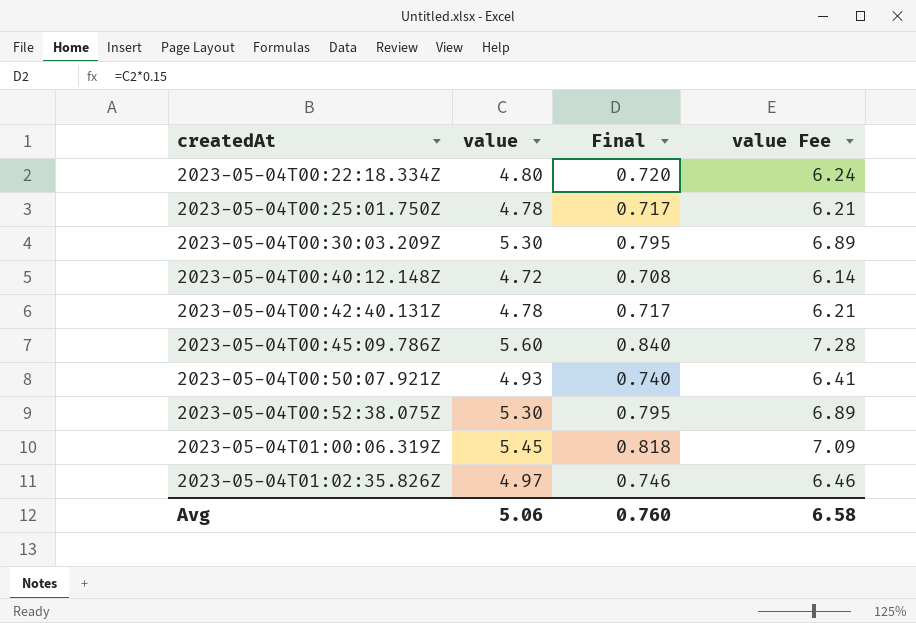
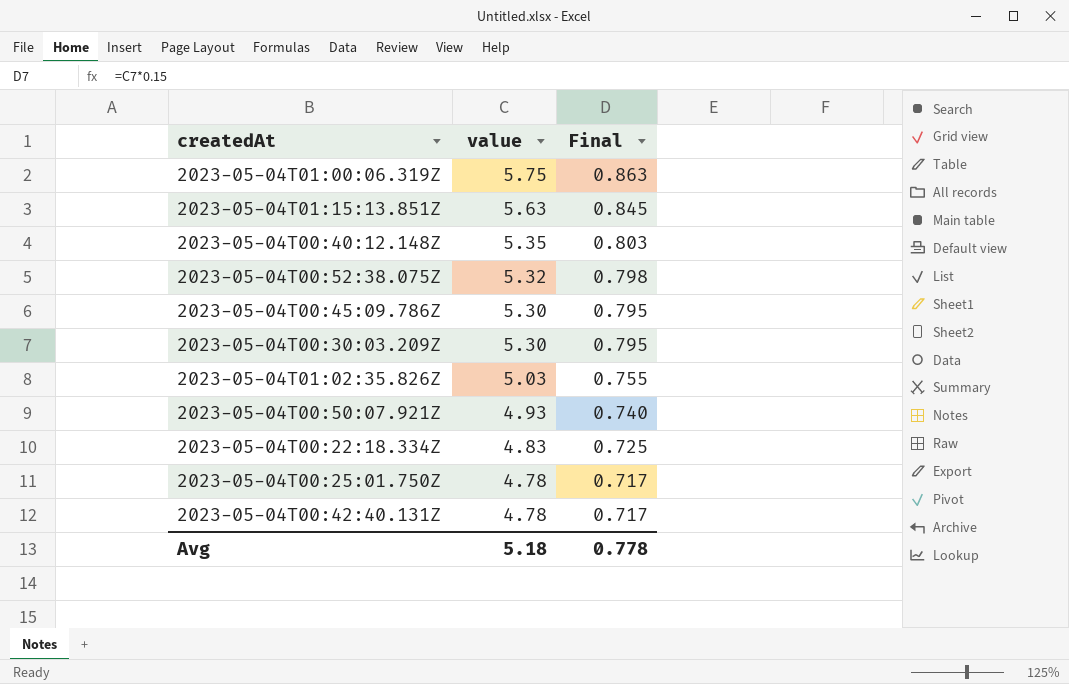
row order: createdAt ascending -> value descending
column value Fee | formula: [value] * 1.3 -> none
2023-05-04T01:00:06.319Z | value: 5.45 -> 5.75
2023-05-04T01:00:06.319Z | Final: 0.818 -> 0.863
row 2023-05-04T01:15:13.851Z: none -> 5.63 | 0.845
2023-05-04T00:40:12.148Z | value: 4.72 -> 5.35
2023-05-04T00:40:12.148Z | Final: 0.708 -> 0.803
2023-05-04T00:52:38.075Z | value: 5.30 -> 5.32
2023-05-04T00:52:38.075Z | Final: 0.795 -> 0.798
2023-05-04T00:45:09.786Z | value: 5.60 -> 5.30
2023-05-04T00:45:09.786Z | Final: 0.840 -> 0.795
2023-05-04T01:02:35.826Z | value: 4.97 -> 5.03
2023-05-04T01:02:35.826Z | Final: 0.746 -> 0.755
2023-05-04T00:22:18.334Z | value: 4.80 -> 4.83
2023-05-04T00:22:18.334Z | Final: 0.720 -> 0.725
Avg | value: 5.06 -> 5.18
Avg | Final: 0.760 -> 0.778

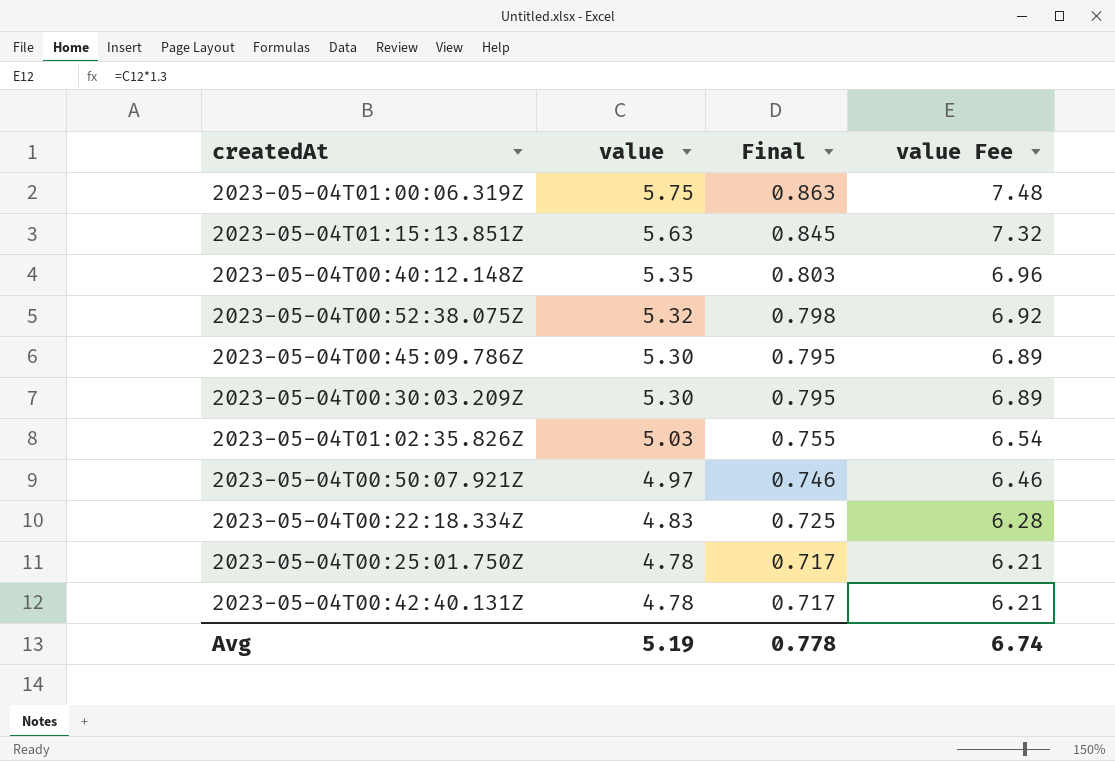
column value Fee | formula: none -> [value] * 1.3
2023-05-04T00:50:07.921Z | value: 4.93 -> 4.97
2023-05-04T00:50:07.921Z | Final: 0.740 -> 0.746
Avg | value: 5.18 -> 5.19

